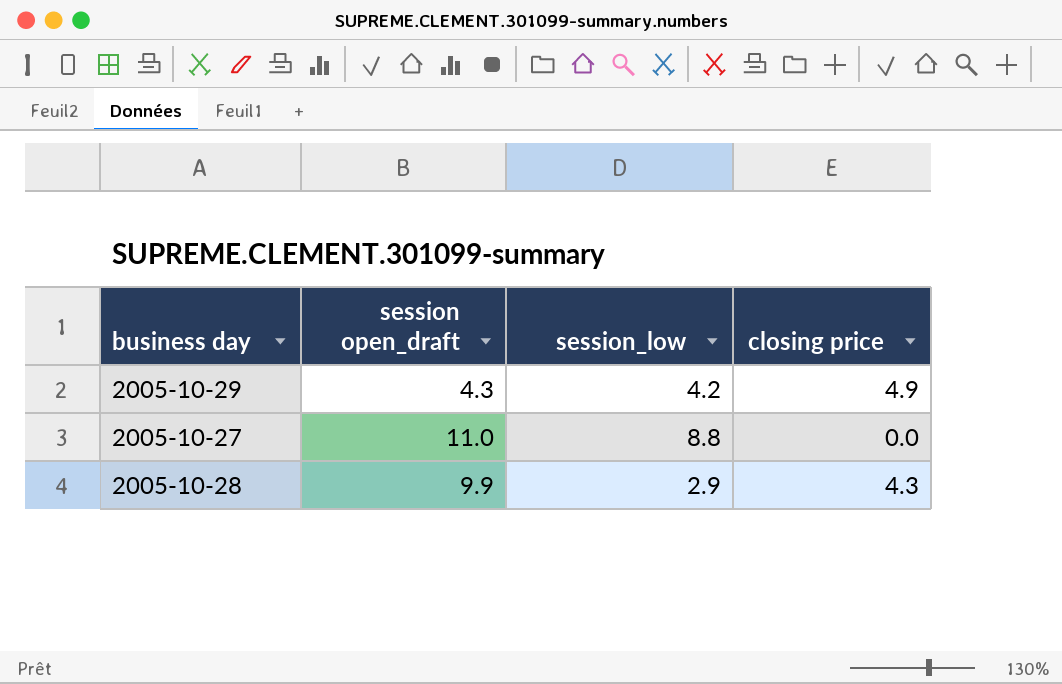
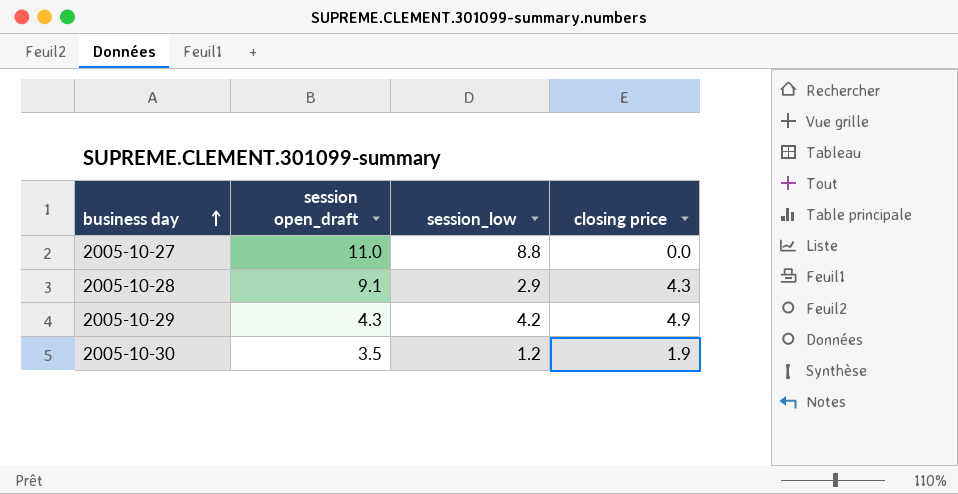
row order: none -> business day ascending
2005-10-28 | session open_draft: 9.9 -> 9.1
row 2005-10-30: none -> 3.5 | 1.2 | 1.9

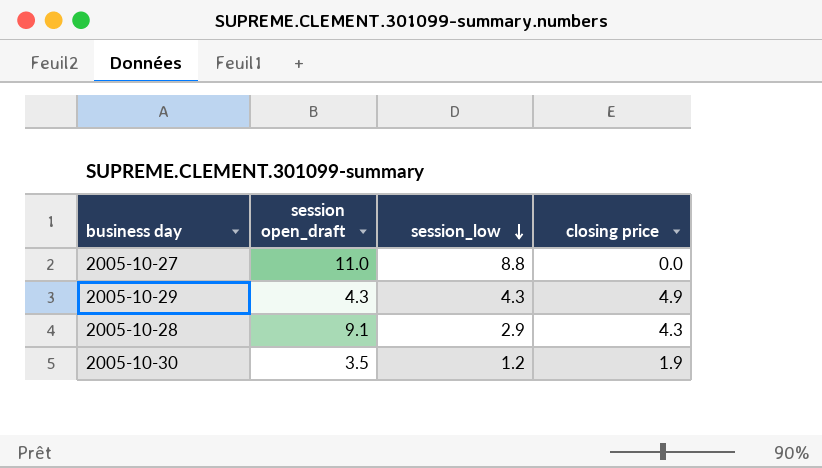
row order: business day ascending -> session_low descending
2005-10-29 | session_low: 4.2 -> 4.3

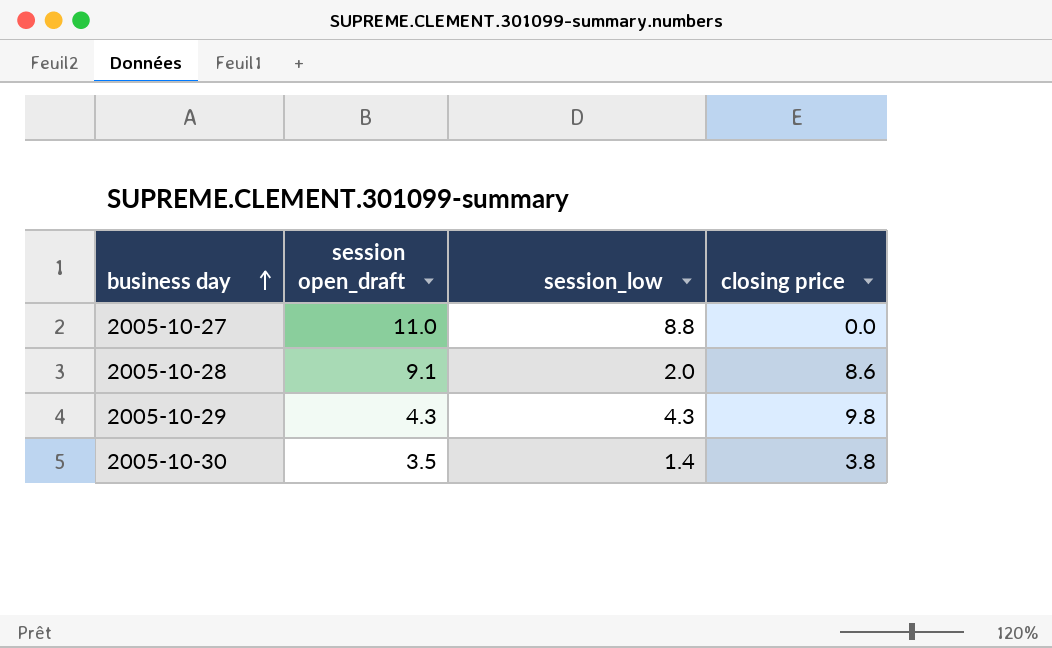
row order: session_low descending -> business day ascending
2005-10-28 | session_low: 2.9 -> 2.0
2005-10-28 | closing price: 4.3 -> 8.6
2005-10-29 | closing price: 4.9 -> 9.8
2005-10-30 | session_low: 1.2 -> 1.4
2005-10-30 | closing price: 1.9 -> 3.8

